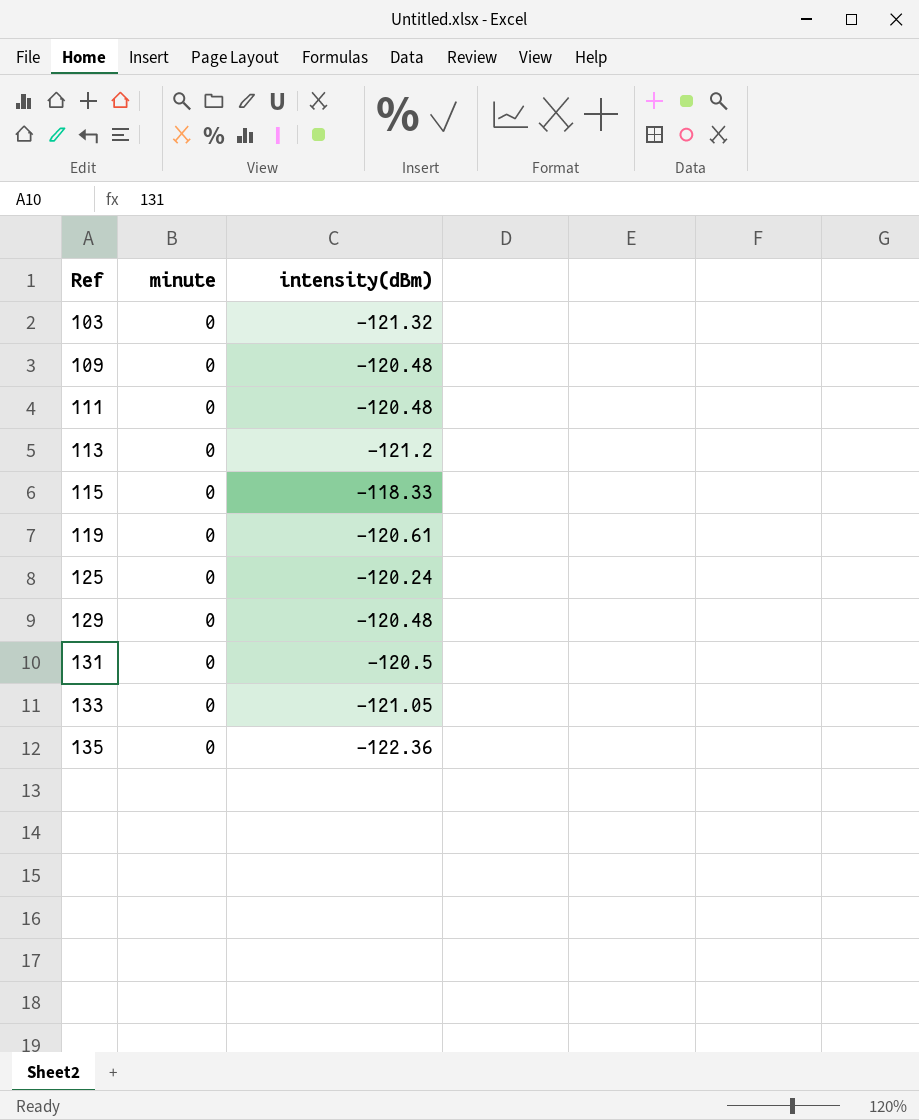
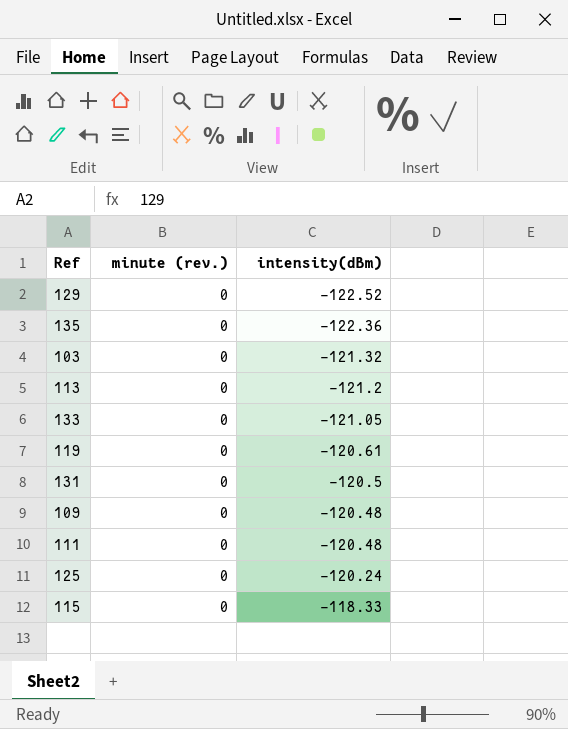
row order: Ref ascending -> intensity(dBm) ascending
column name: minute -> minute (rev.)
129 | intensity(dBm): -120.48 -> -122.52

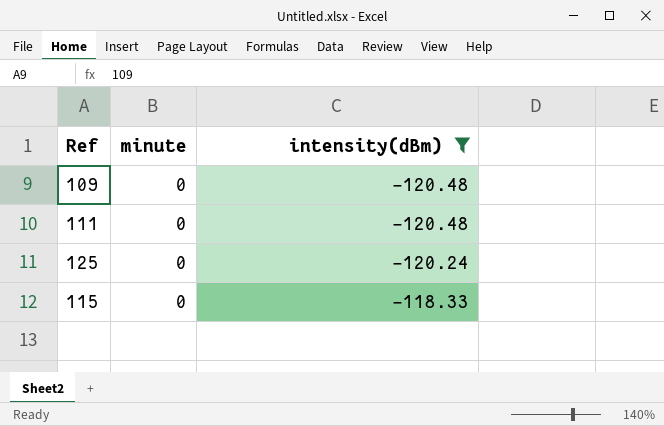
filter: none -> intensity(dBm) >= -120.48
column name: minute (rev.) -> minute

